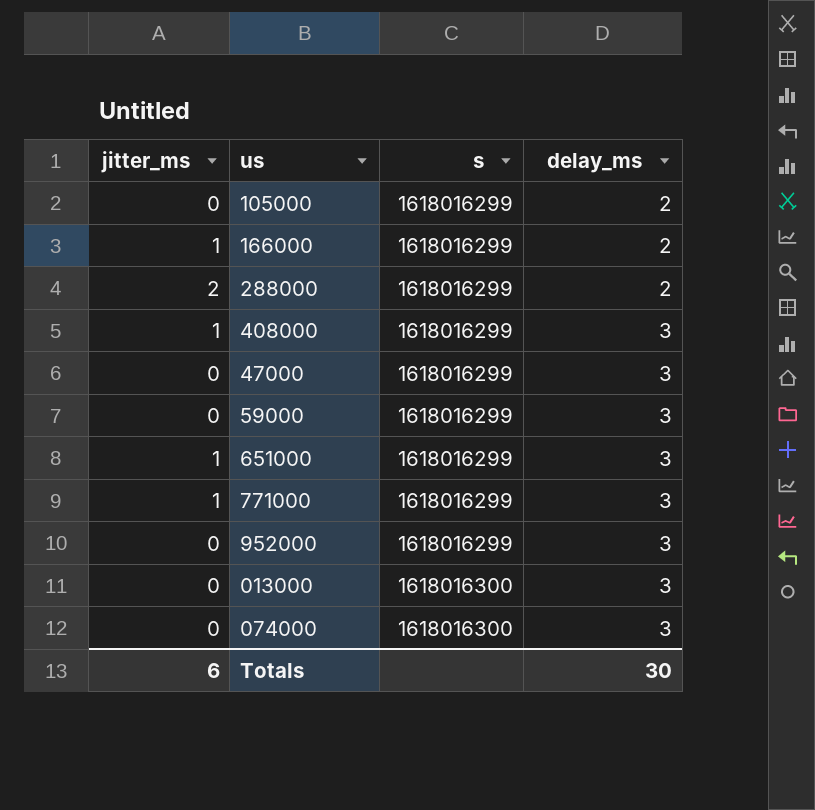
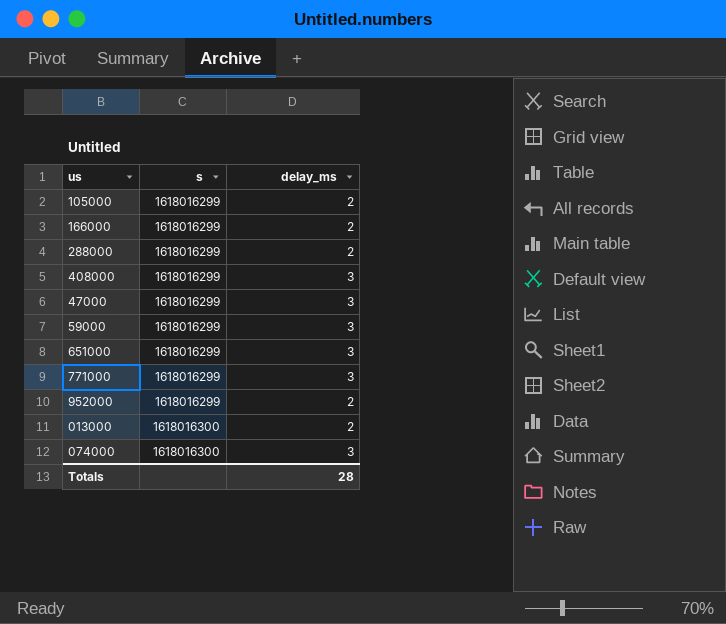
column jitter_ms | position: 1 -> none
952000 | delay_ms: 3 -> 2
013000 | delay_ms: 3 -> 2
Totals | delay_ms: 30 -> 28

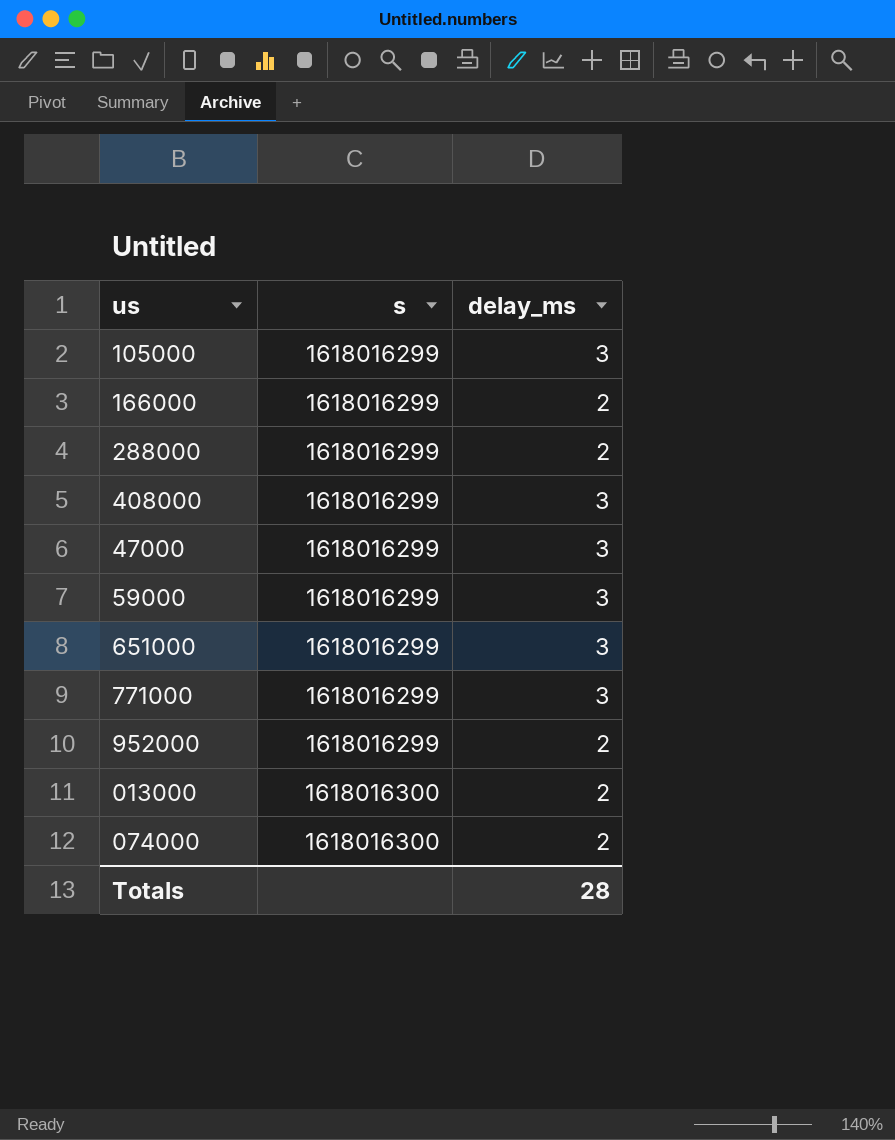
105000 | delay_ms: 2 -> 3
074000 | delay_ms: 3 -> 2

